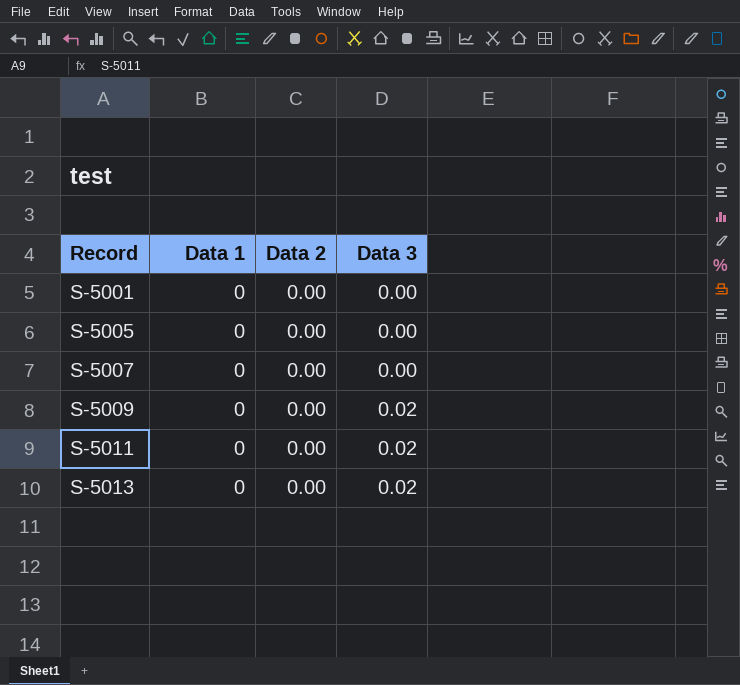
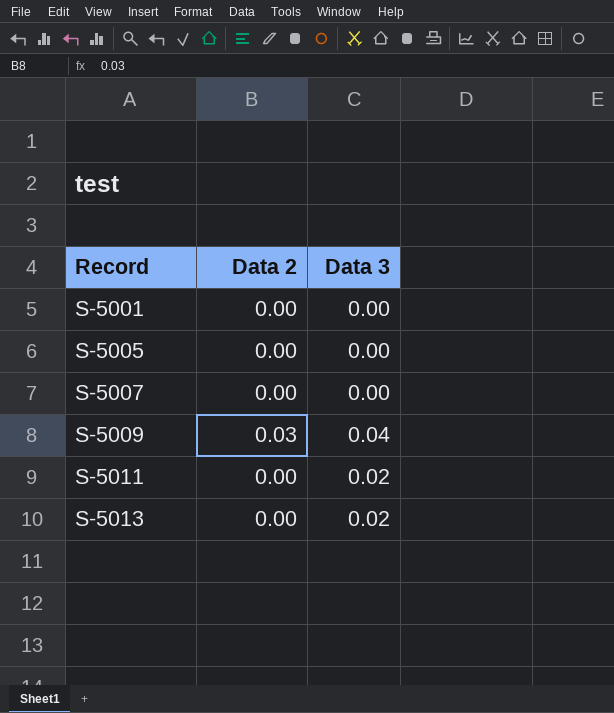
column Data 1 | position: 2 -> none
S-5009 | Data 2: 0.00 -> 0.03
S-5009 | Data 3: 0.02 -> 0.04

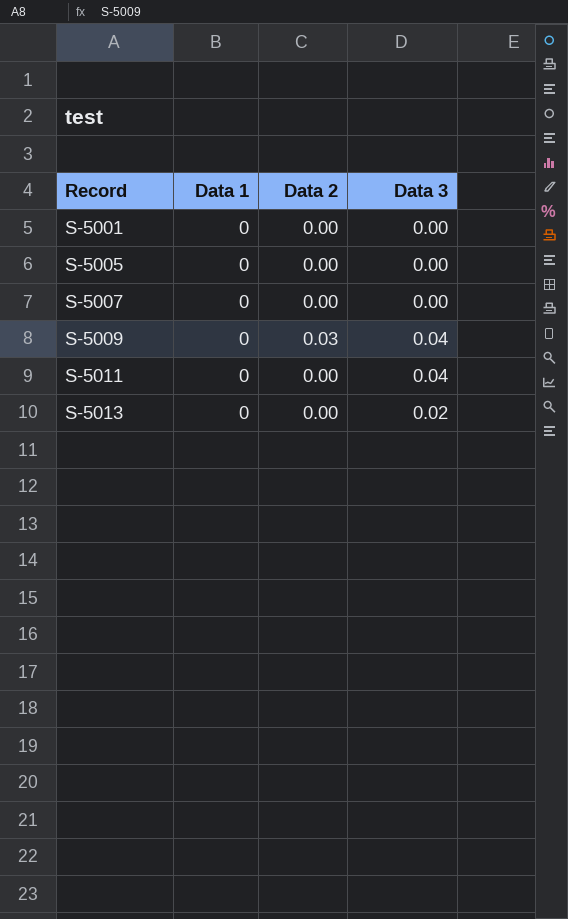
column Data 1 | position: none -> 2
S-5011 | Data 3: 0.02 -> 0.04

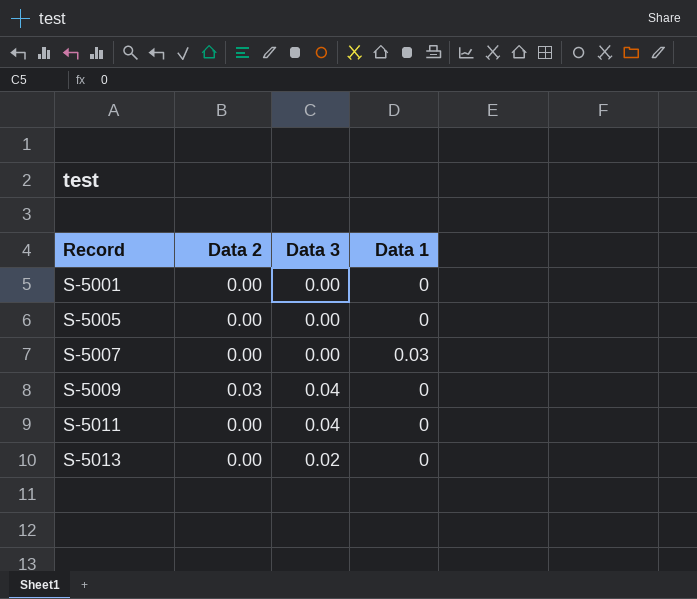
column Data 1 | position: 2 -> 4
S-5007 | Data 1: 0 -> 0.03

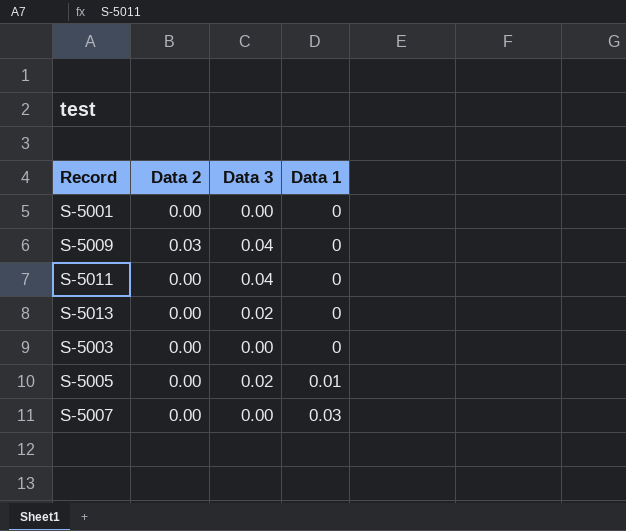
row order: Record ascending -> Data 1 ascending
row S-5003: none -> 0.00 | 0.00 | 0
S-5005 | Data 3: 0.00 -> 0.02
S-5005 | Data 1: 0 -> 0.01

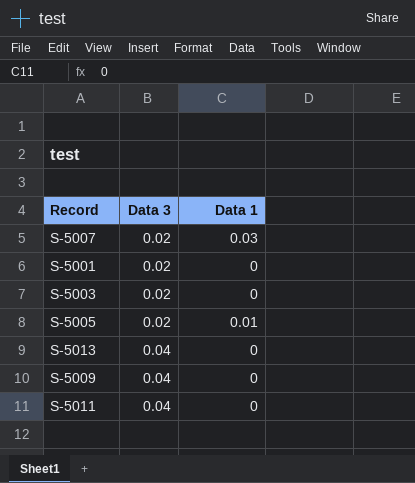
row order: Data 1 ascending -> Data 3 ascending
column Data 2 | position: 2 -> none
S-5007 | Data 3: 0.00 -> 0.02
S-5001 | Data 3: 0.00 -> 0.02
S-5003 | Data 3: 0.00 -> 0.02
S-5013 | Data 3: 0.02 -> 0.04

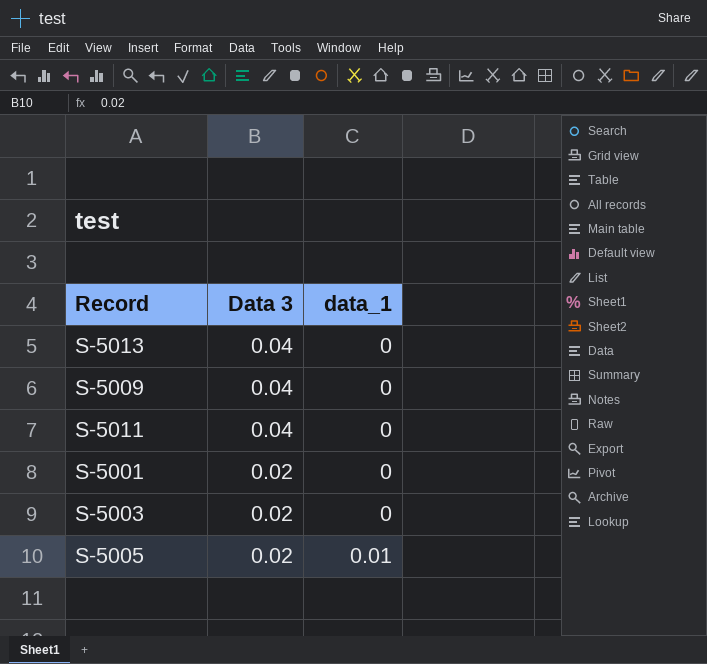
row order: Data 3 ascending -> Data 3 descending
column name: Data 1 -> data_1
row S-5007: 0.02 | 0.03 -> none

